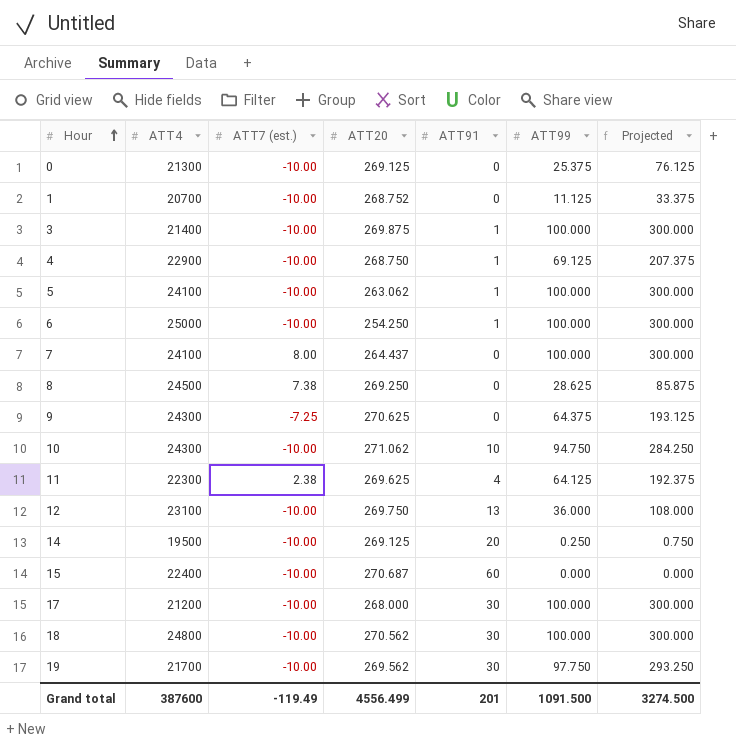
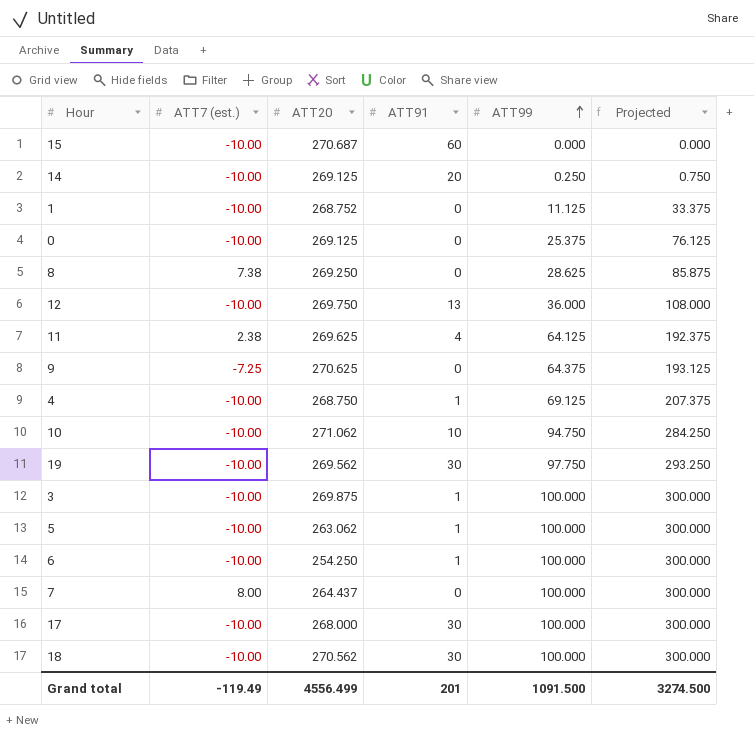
row order: Hour ascending -> ATT99 ascending
column ATT4 | position: 2 -> none

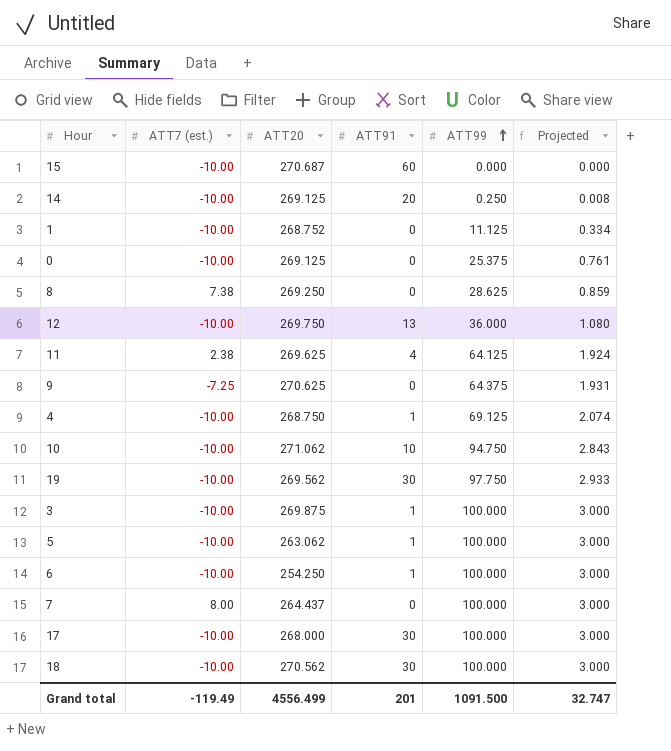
column Projected | formula: [ATT99] * 3 -> [ATT99] * 0.03
Grand total | Projected: 3274.500 -> 32.747

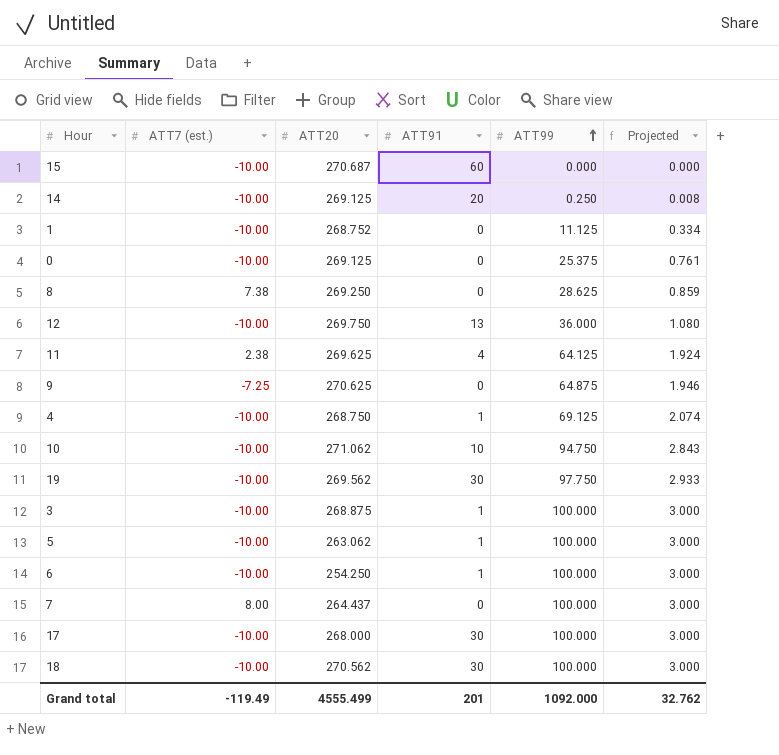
9 | ATT99: 64.375 -> 64.875
9 | Projected: 1.931 -> 1.946
3 | ATT20: 269.875 -> 268.875
Grand total | ATT20: 4556.499 -> 4555.499
Grand total | ATT99: 1091.500 -> 1092.000
Grand total | Projected: 32.747 -> 32.762

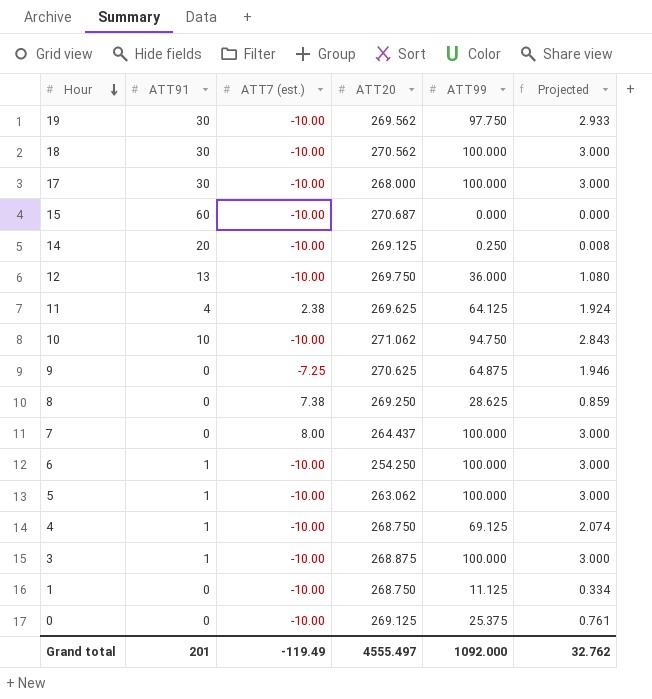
row order: ATT99 ascending -> Hour descending
column ATT91 | position: 4 -> 2
1 | ATT20: 268.752 -> 268.750
Grand total | ATT20: 4555.499 -> 4555.497

